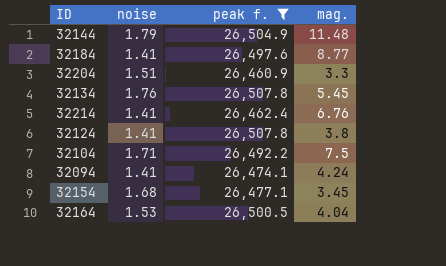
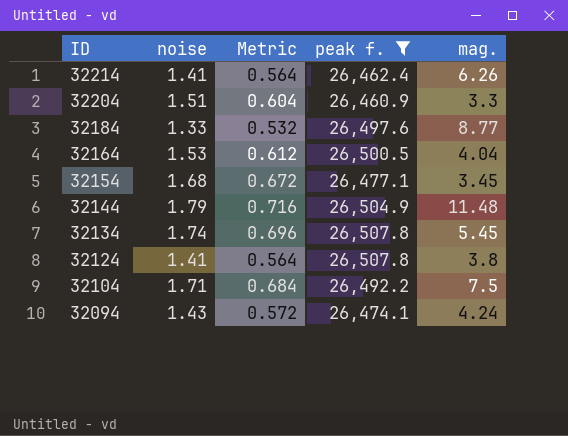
row order: none -> ID descending
column Metric | formula: none -> [noise] * 0.4
32214 | mag.: 6.76 -> 6.26
32184 | noise: 1.41 -> 1.33
32134 | noise: 1.76 -> 1.74
32094 | noise: 1.41 -> 1.43

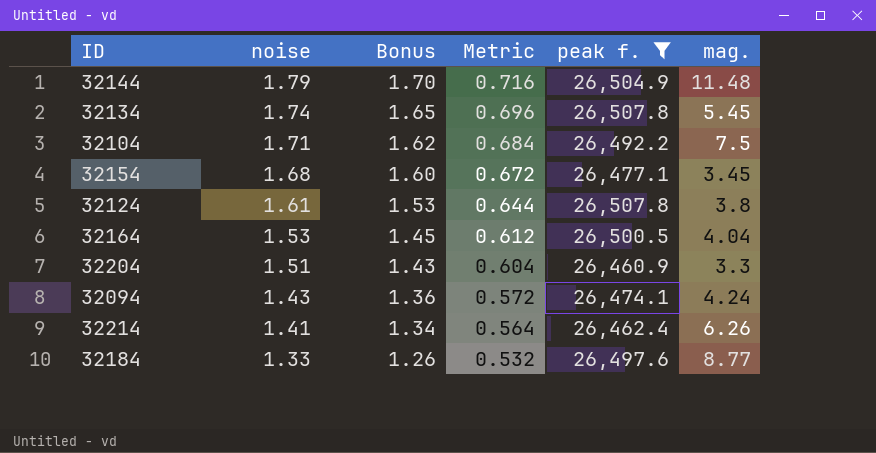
row order: ID descending -> noise descending
column Bonus | formula: none -> [noise] * 0.95
32124 | noise: 1.41 -> 1.61
32124 | Metric: 0.564 -> 0.644

